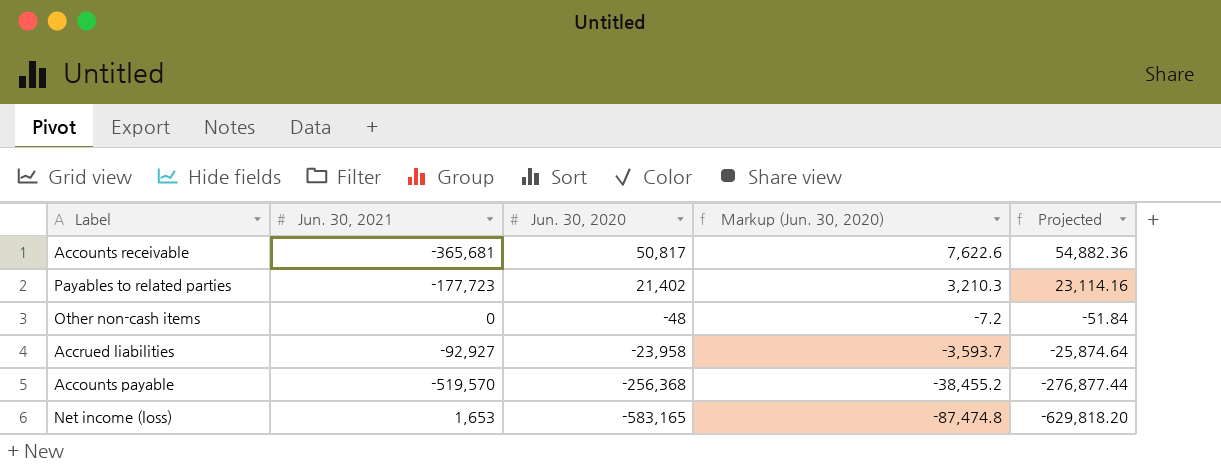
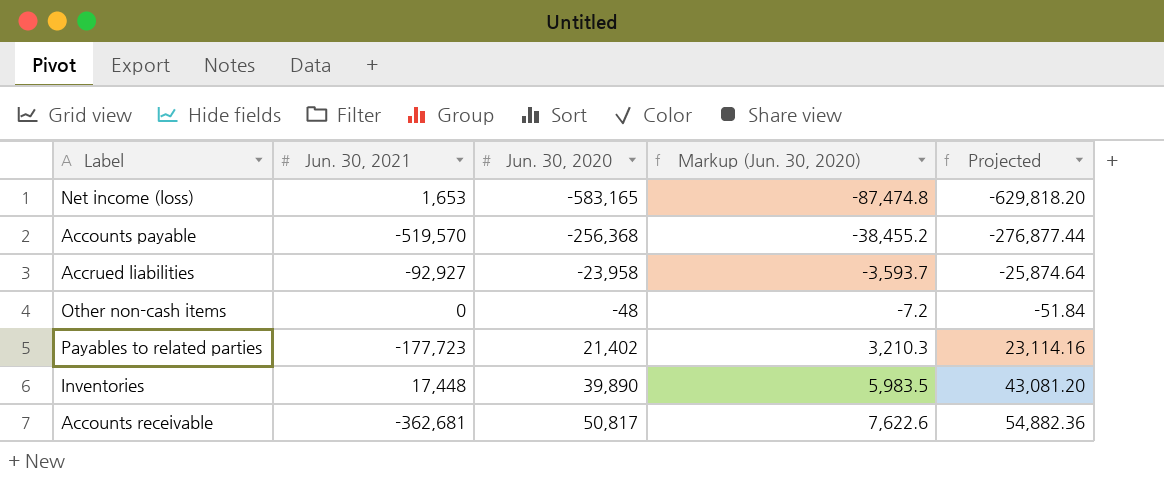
row order: Jun. 30, 2020 descending -> Jun. 30, 2020 ascending
row Inventories: none -> 17,448 | 39,890 | 5,983.5 | 43,081.20
Accounts receivable | Jun. 30, 2021: -365,681 -> -362,681

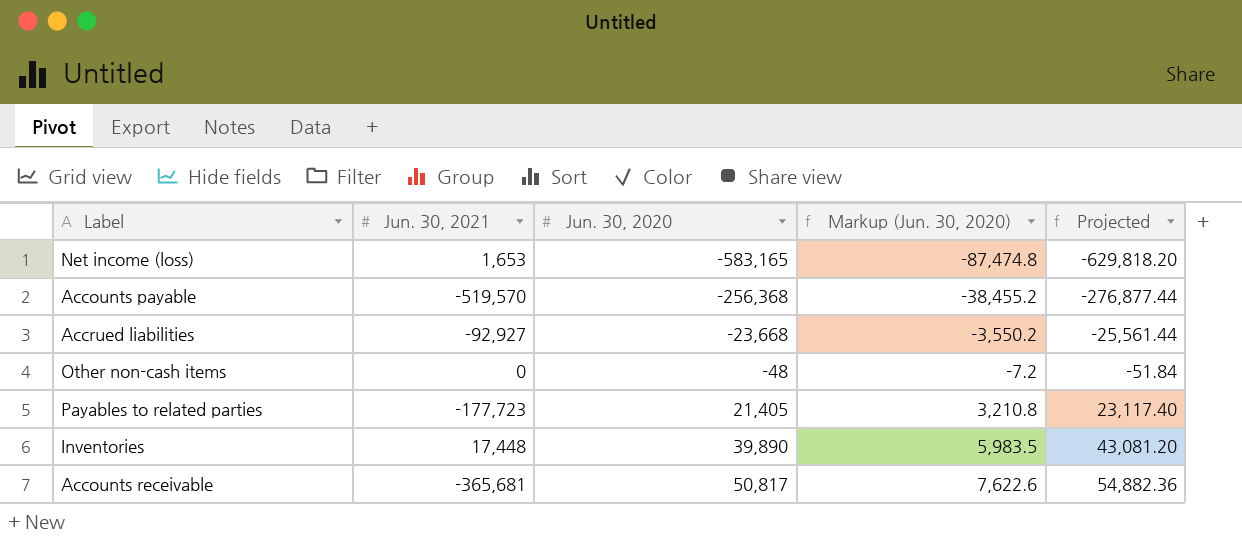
Accrued liabilities | Jun. 30, 2020: -23,958 -> -23,668
Accrued liabilities | Markup (Jun. 30, 2020): -3,593.7 -> -3,550.2
Accrued liabilities | Projected: -25,874.64 -> -25,561.44
Payables to related parties | Jun. 30, 2020: 21,402 -> 21,405
Payables to related parties | Markup (Jun. 30, 2020): 3,210.3 -> 3,210.8
Payables to related parties | Projected: 23,114.16 -> 23,117.40
Accounts receivable | Jun. 30, 2021: -362,681 -> -365,681

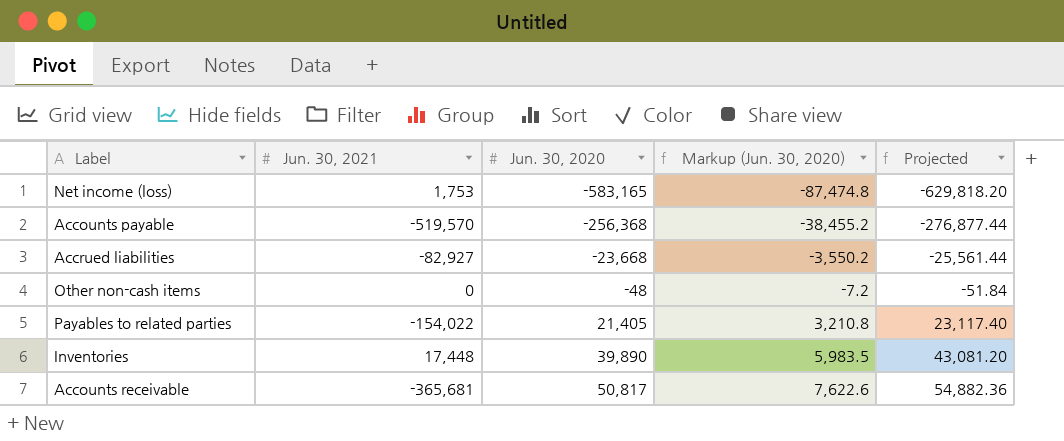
Net income (loss) | Jun. 30, 2021: 1,653 -> 1,753
Accrued liabilities | Jun. 30, 2021: -92,927 -> -82,927
Payables to related parties | Jun. 30, 2021: -177,723 -> -154,022

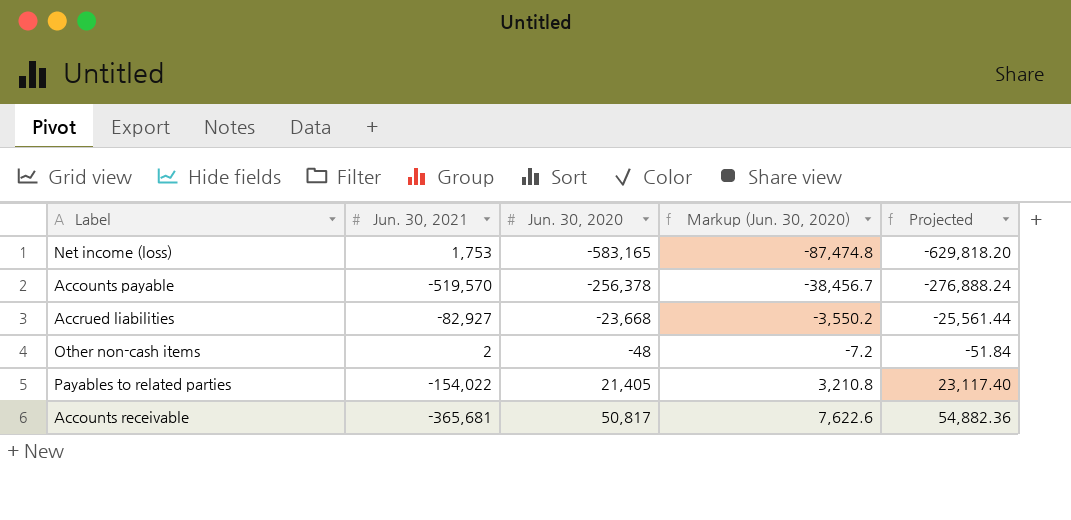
row Inventories: 17,448 | 39,890 | 5,983.5 | 43,081.20 -> none
Accounts payable | Jun. 30, 2020: -256,368 -> -256,378
Accounts payable | Markup (Jun. 30, 2020): -38,455.2 -> -38,456.7
Accounts payable | Projected: -276,877.44 -> -276,888.24
Other non-cash items | Jun. 30, 2021: 0 -> 2

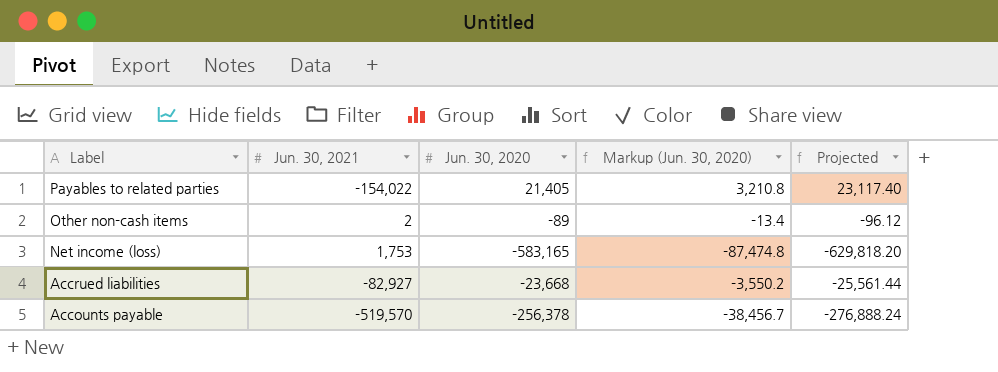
row order: Jun. 30, 2020 ascending -> Label descending
row Accounts receivable: -365,681 | 50,817 | 7,622.6 | 54,882.36 -> none
Other non-cash items | Jun. 30, 2020: -48 -> -89
Other non-cash items | Markup (Jun. 30, 2020): -7.2 -> -13.4
Other non-cash items | Projected: -51.84 -> -96.12

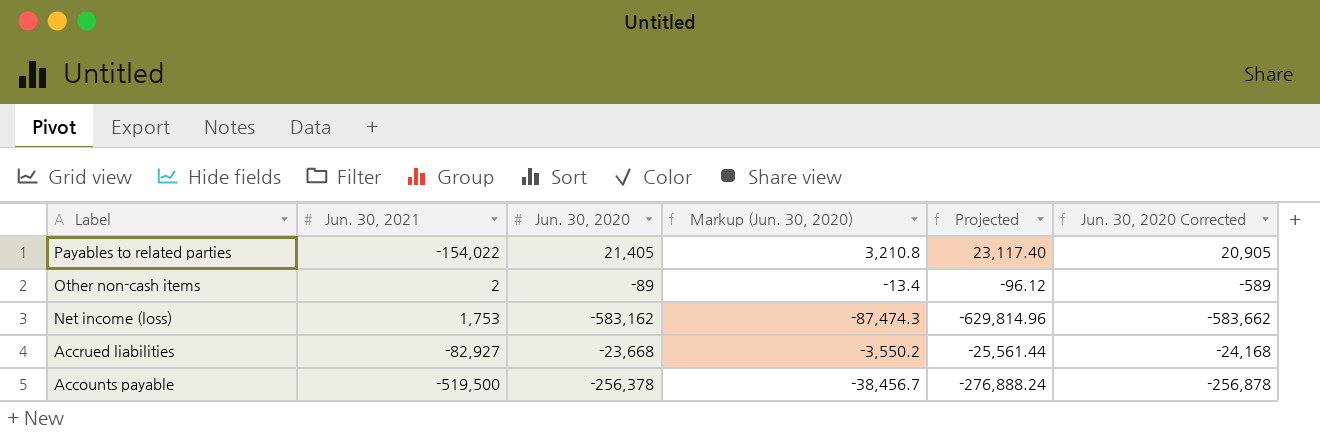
column Jun. 30, 2020 Corrected | formula: none -> [Jun. 30, 2020] - 500
Net income (loss) | Jun. 30, 2020: -583,165 -> -583,162
Net income (loss) | Markup (Jun. 30, 2020): -87,474.8 -> -87,474.3
Net income (loss) | Projected: -629,818.20 -> -629,814.96
Accounts payable | Jun. 30, 2021: -519,570 -> -519,500

